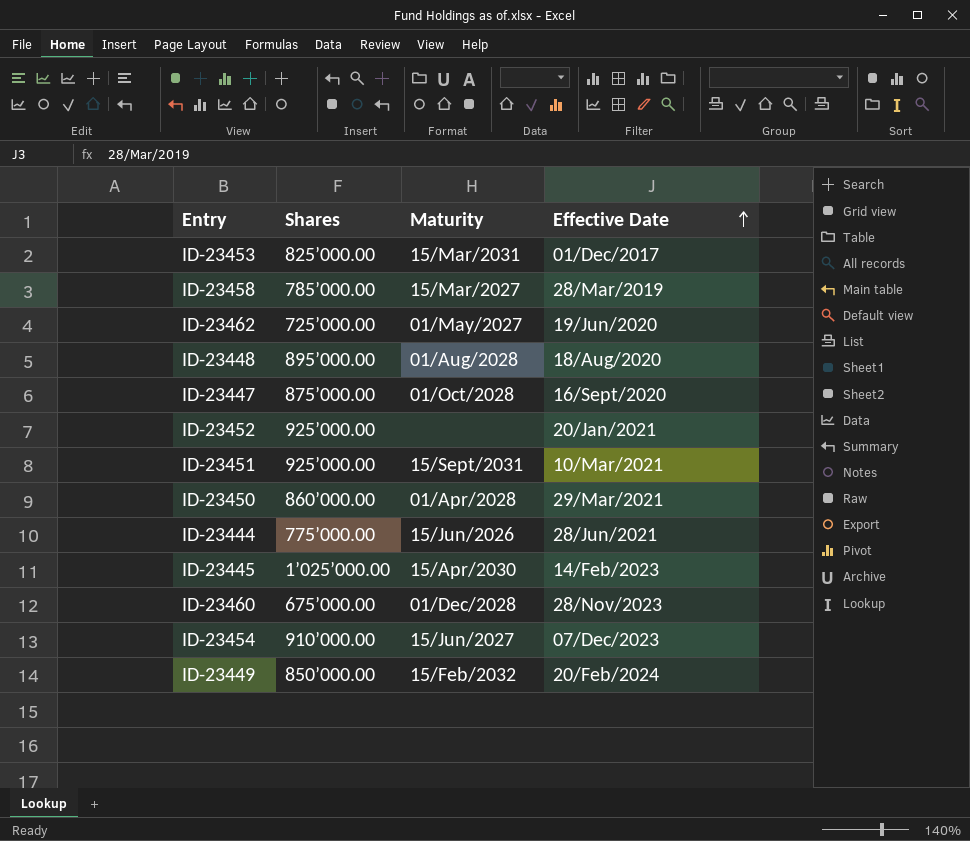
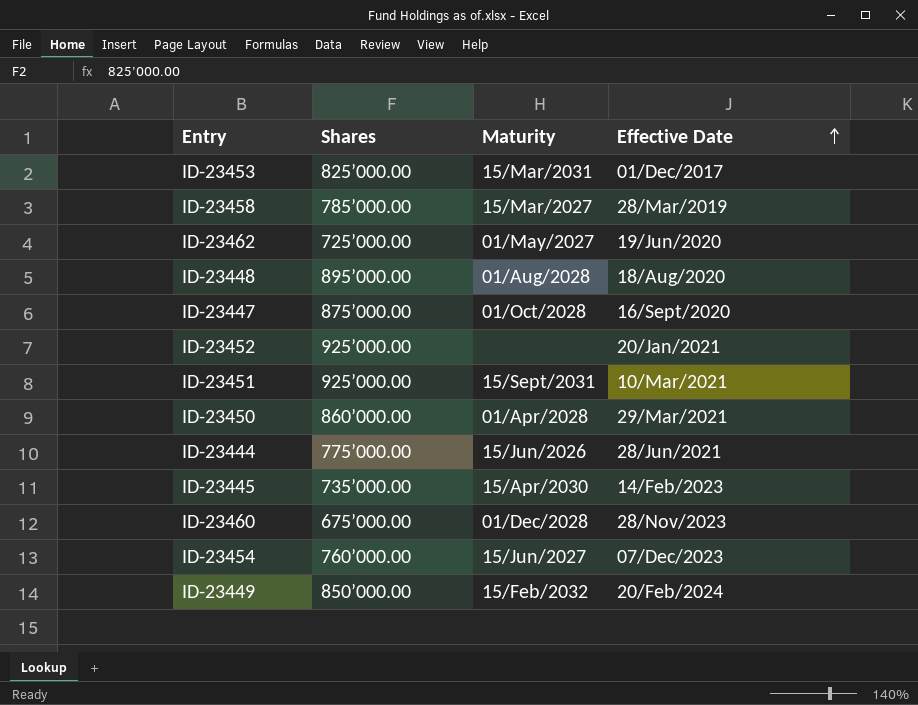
ID-23445 | Shares: 1’025’000.00 -> 735’000.00
ID-23454 | Shares: 910’000.00 -> 760’000.00

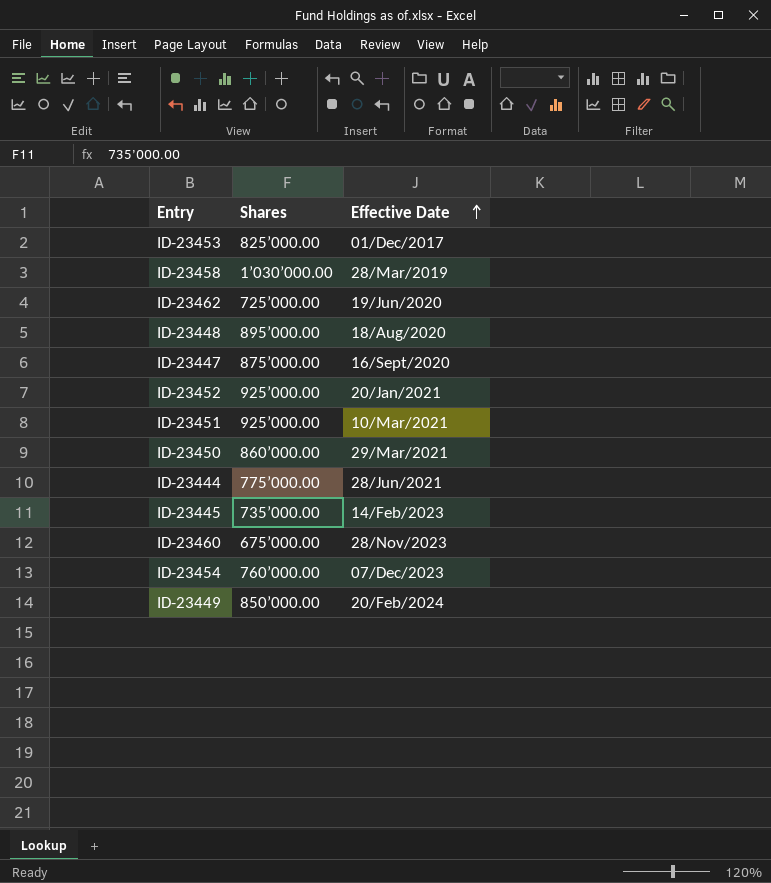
column Maturity | position: 3 -> none
ID-23458 | Shares: 785’000.00 -> 1’030’000.00

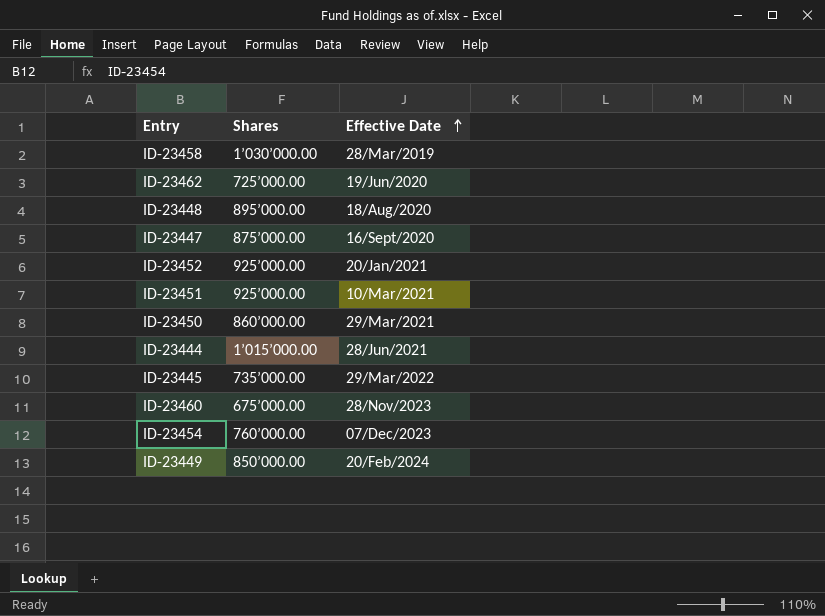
row ID-23453: 825’000.00 | 01/Dec/2017 -> none
ID-23444 | Shares: 775’000.00 -> 1’015’000.00
ID-23445 | Effective Date: 14/Feb/2023 -> 29/Mar/2022

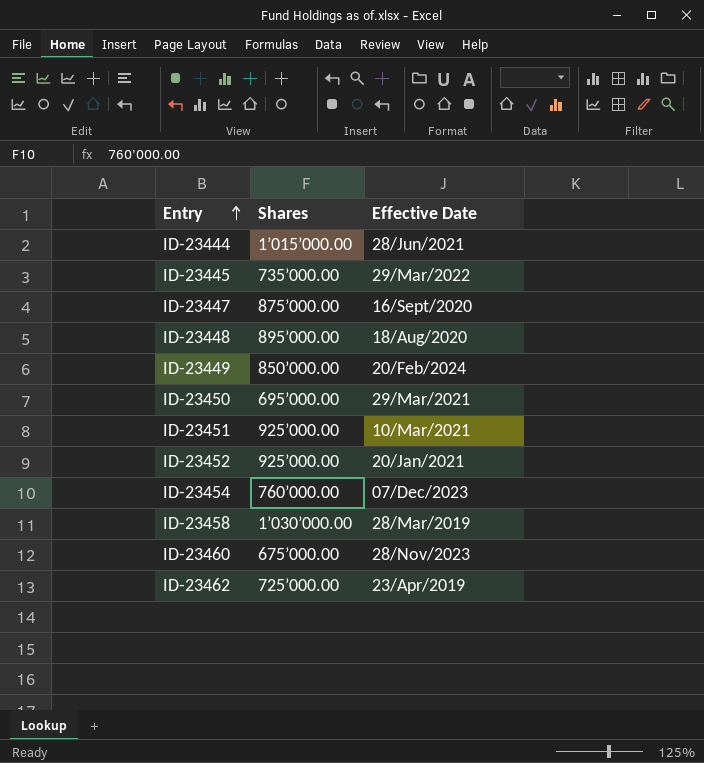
row order: Effective Date ascending -> Entry ascending
ID-23450 | Shares: 860’000.00 -> 695’000.00
ID-23462 | Effective Date: 19/Jun/2020 -> 23/Apr/2019

